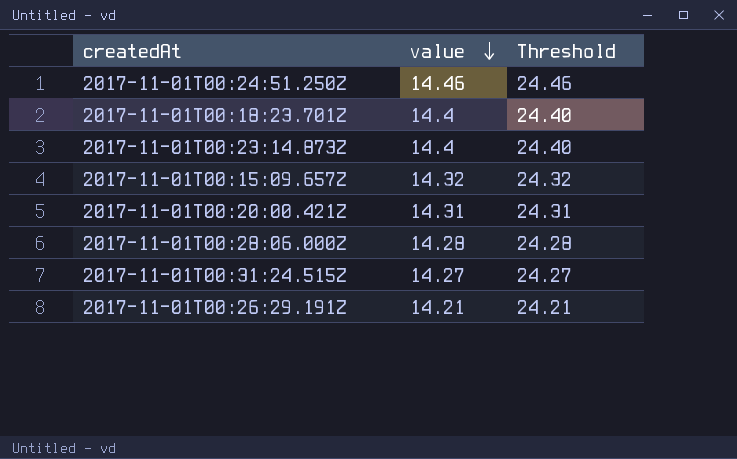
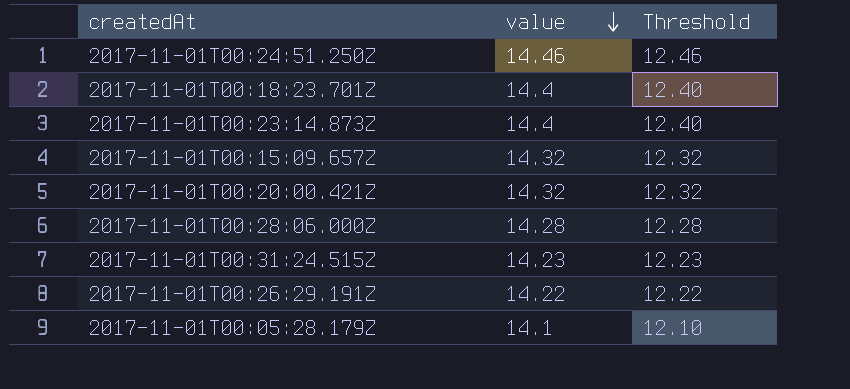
column Threshold | formula: [value] + 10 -> [value] - 2
2017-11-01T00:20:00.421Z | value: 14.31 -> 14.32
2017-11-01T00:31:24.515Z | value: 14.27 -> 14.23
2017-11-01T00:26:29.191Z | value: 14.21 -> 14.22
row 2017-11-01T00:05:28.179Z: none -> 14.1 | 12.10

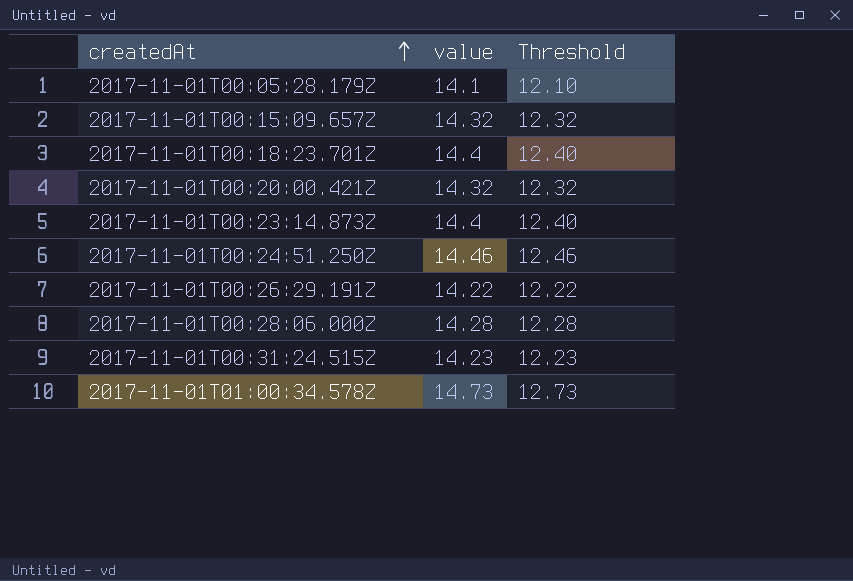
row order: value descending -> createdAt ascending
row 2017-11-01T01:00:34.578Z: none -> 14.73 | 12.73

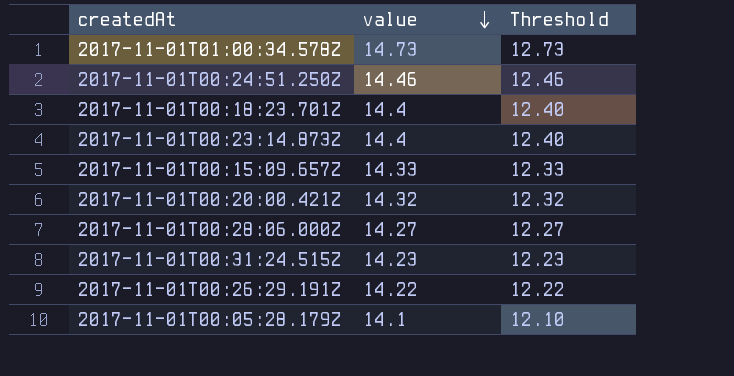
row order: createdAt ascending -> value descending
2017-11-01T00:15:09.657Z | value: 14.32 -> 14.33
2017-11-01T00:15:09.657Z | Threshold: 12.32 -> 12.33
2017-11-01T00:28:06.000Z | value: 14.28 -> 14.27
2017-11-01T00:28:06.000Z | Threshold: 12.28 -> 12.27

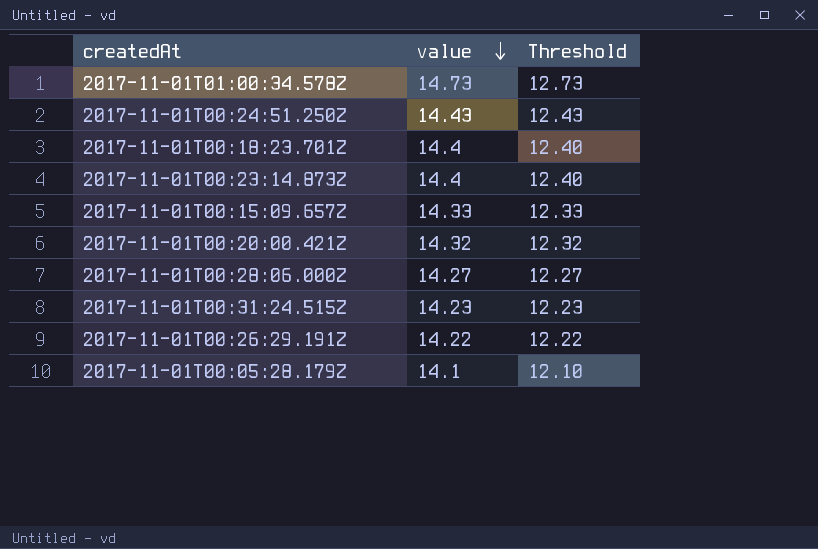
2017-11-01T00:24:51.250Z | value: 14.46 -> 14.43
2017-11-01T00:24:51.250Z | Threshold: 12.46 -> 12.43

